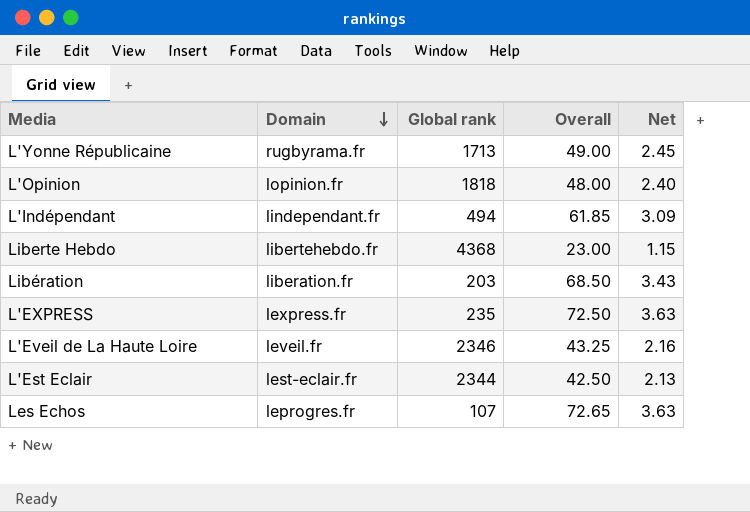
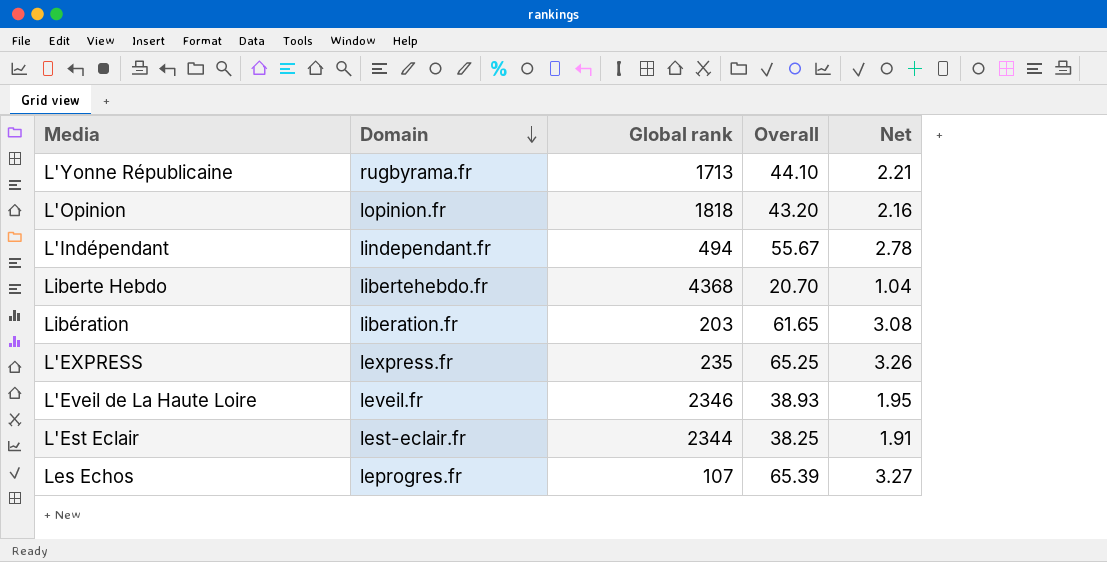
L'Yonne Républicaine | Overall: 49.00 -> 44.10
L'Yonne Républicaine | Net: 2.45 -> 2.21
L'Opinion | Overall: 48.00 -> 43.20
L'Opinion | Net: 2.40 -> 2.16
L'Indépendant | Overall: 61.85 -> 55.67
L'Indépendant | Net: 3.09 -> 2.78
Liberte Hebdo | Overall: 23.00 -> 20.70
Liberte Hebdo | Net: 1.15 -> 1.04
Libération | Overall: 68.50 -> 61.65
Libération | Net: 3.43 -> 3.08
L'EXPRESS | Overall: 72.50 -> 65.25
L'EXPRESS | Net: 3.63 -> 3.26
L'Eveil de La Haute Loire | Overall: 43.25 -> 38.93
L'Eveil de La Haute Loire | Net: 2.16 -> 1.95
L'Est Eclair | Overall: 42.50 -> 38.25
L'Est Eclair | Net: 2.13 -> 1.91
Les Echos | Overall: 72.65 -> 65.39
Les Echos | Net: 3.63 -> 3.27

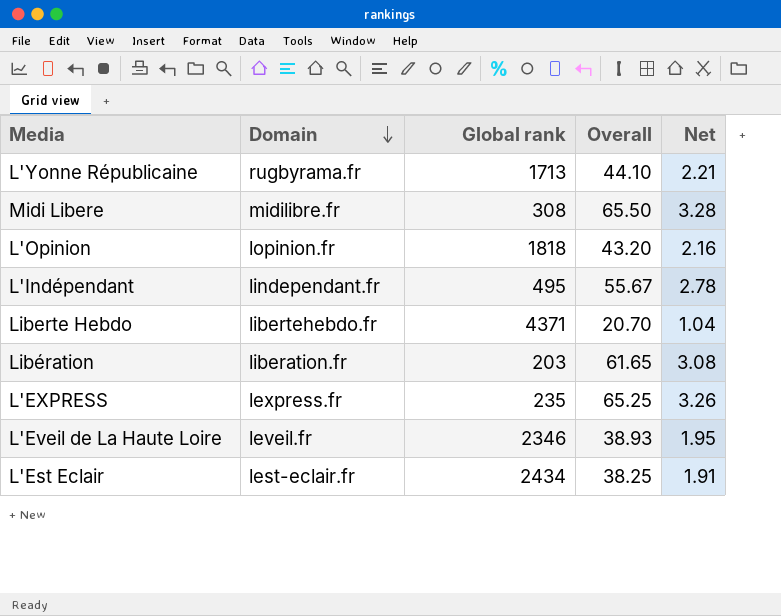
row Les Echos: leprogres.fr | 107 | 65.39 | 3.27 -> none
row Midi Libere: none -> midilibre.fr | 308 | 65.50 | 3.28
L'Indépendant | Global rank: 494 -> 495
Liberte Hebdo | Global rank: 4368 -> 4371
L'Est Eclair | Global rank: 2344 -> 2434

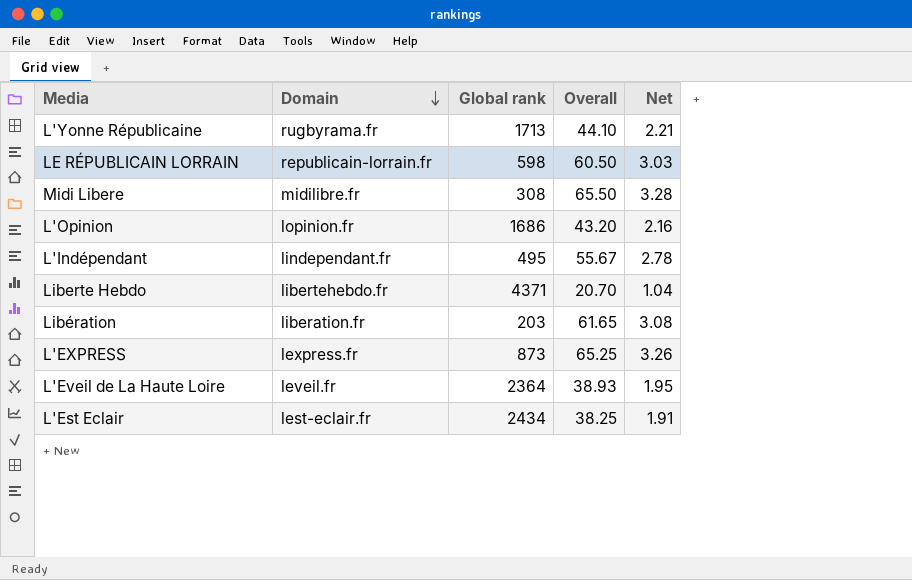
row LE RÉPUBLICAIN LORRAIN: none -> republicain-lorrain.fr | 598 | 60.50 | 3.03
L'Opinion | Global rank: 1818 -> 1686
L'EXPRESS | Global rank: 235 -> 873
L'Eveil de La Haute Loire | Global rank: 2346 -> 2364

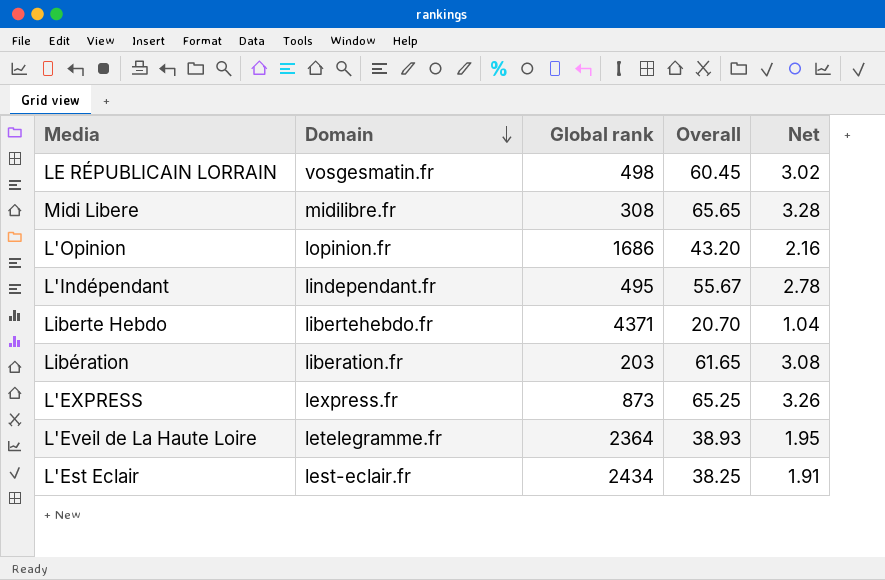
row L'Yonne Républicaine: rugbyrama.fr | 1713 | 44.10 | 2.21 -> none
LE RÉPUBLICAIN LORRAIN | Domain: republicain-lorrain.fr -> vosgesmatin.fr
LE RÉPUBLICAIN LORRAIN | Global rank: 598 -> 498
LE RÉPUBLICAIN LORRAIN | Overall: 60.50 -> 60.45
LE RÉPUBLICAIN LORRAIN | Net: 3.03 -> 3.02
Midi Libere | Overall: 65.50 -> 65.65
L'Eveil de La Haute Loire | Domain: leveil.fr -> letelegramme.fr

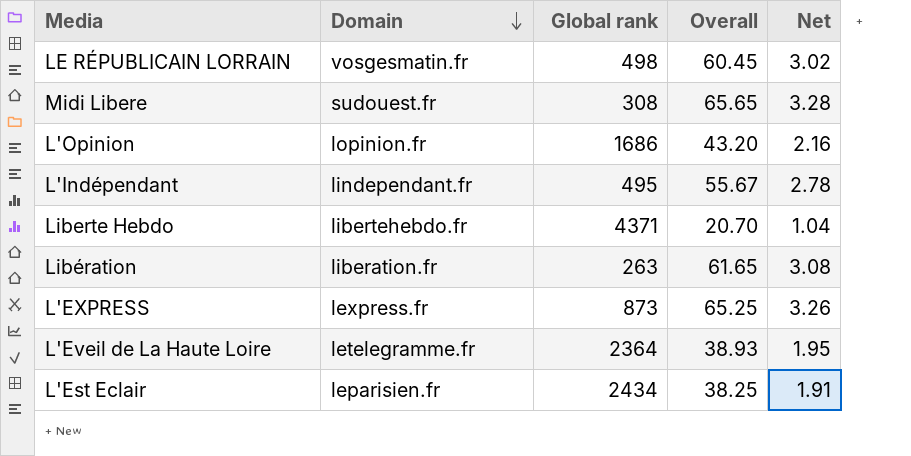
Midi Libere | Domain: midilibre.fr -> sudouest.fr
Libération | Global rank: 203 -> 263
L'Est Eclair | Domain: lest-eclair.fr -> leparisien.fr

